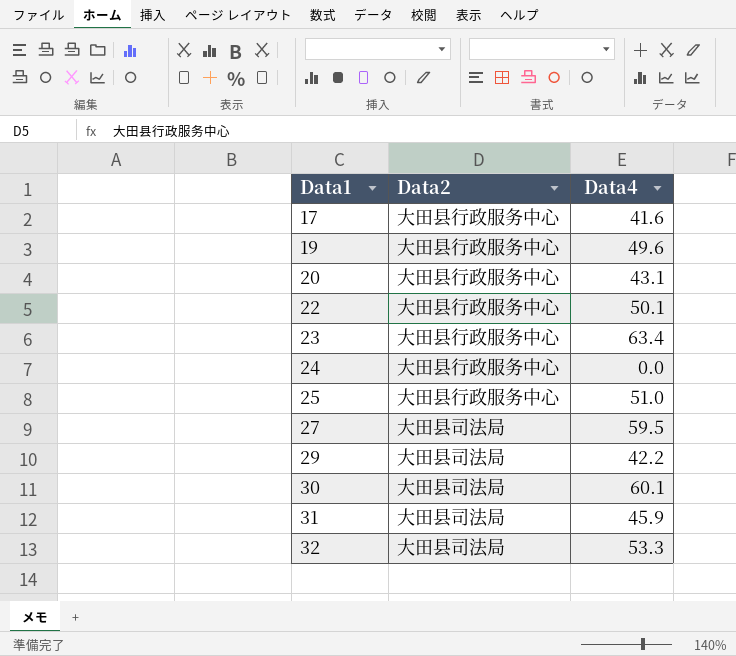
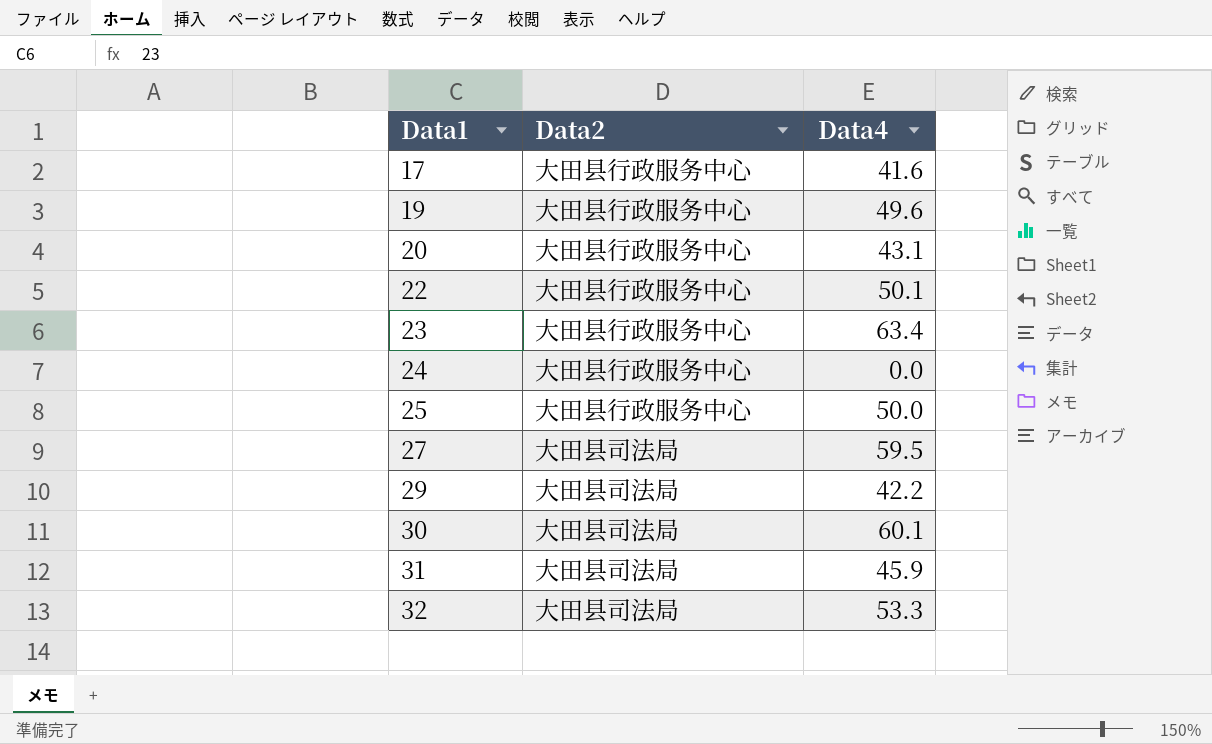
25 | Data4: 51.0 -> 50.0

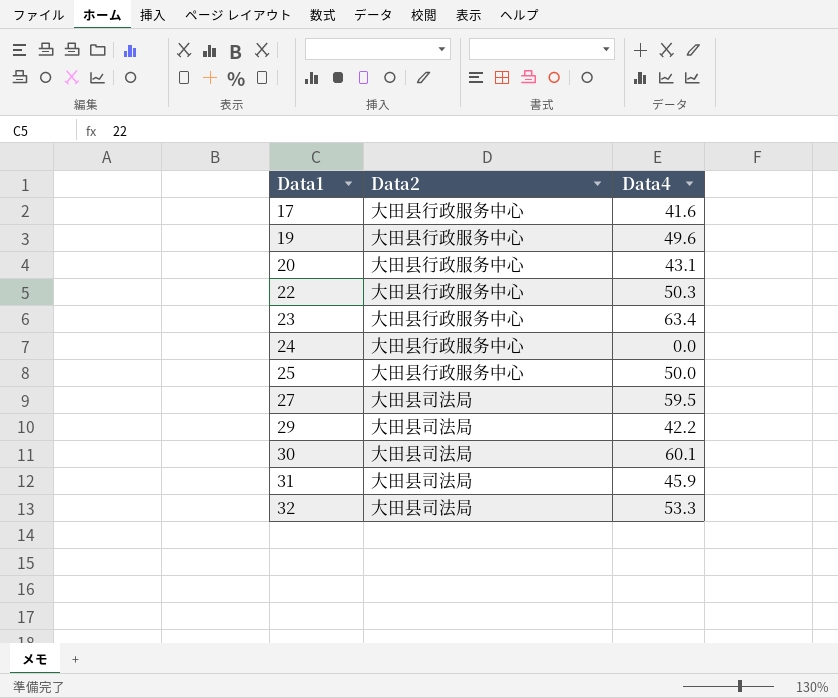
22 | Data4: 50.1 -> 50.3

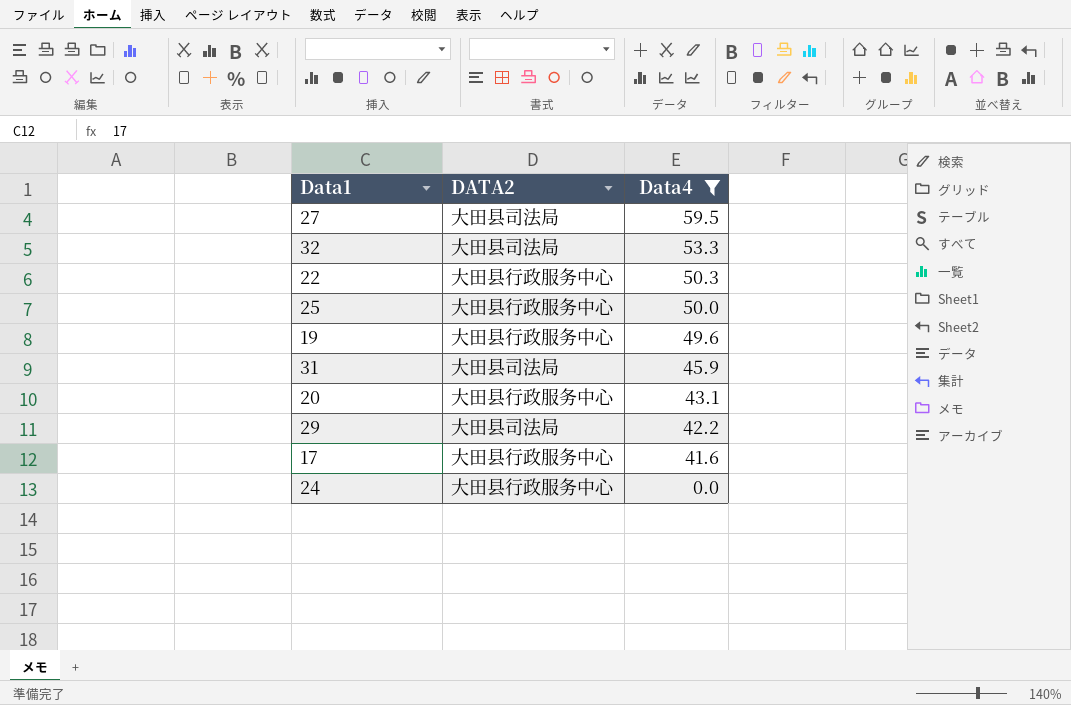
filter: none -> Data4 <= 59.5
row order: Data1 ascending -> Data4 descending
column name: Data2 -> DATA2

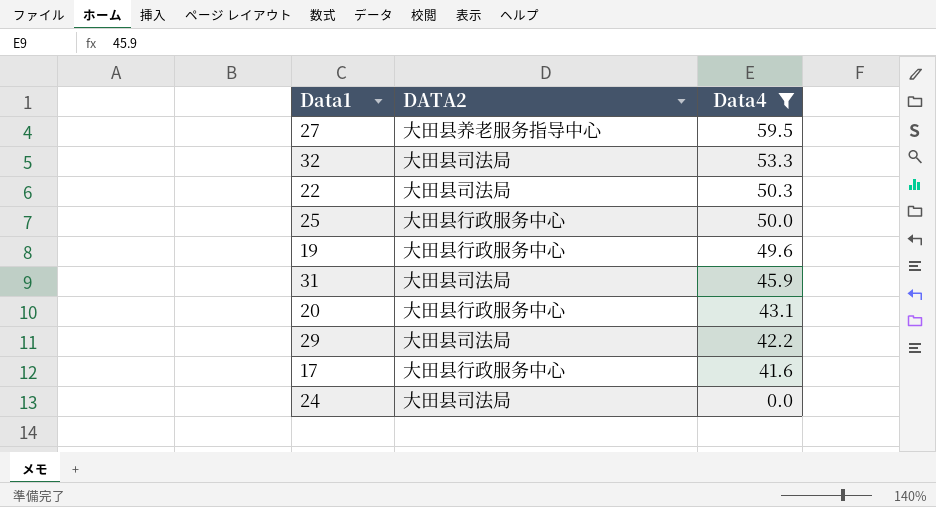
27 | DATA2: 大田县司法局 -> 大田县养老服务指导中心
22 | DATA2: 大田县行政服务中心 -> 大田县司法局
24 | DATA2: 大田县行政服务中心 -> 大田县司法局

